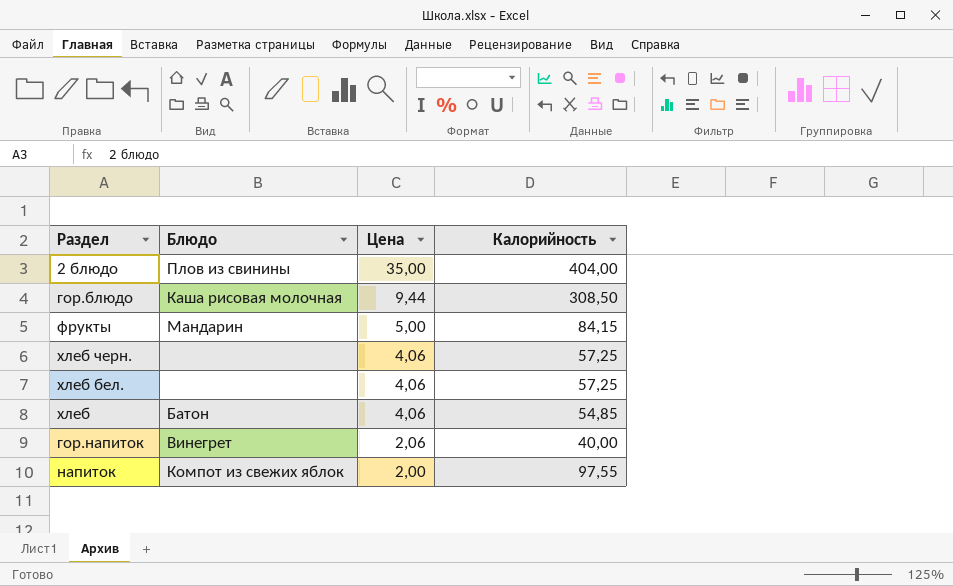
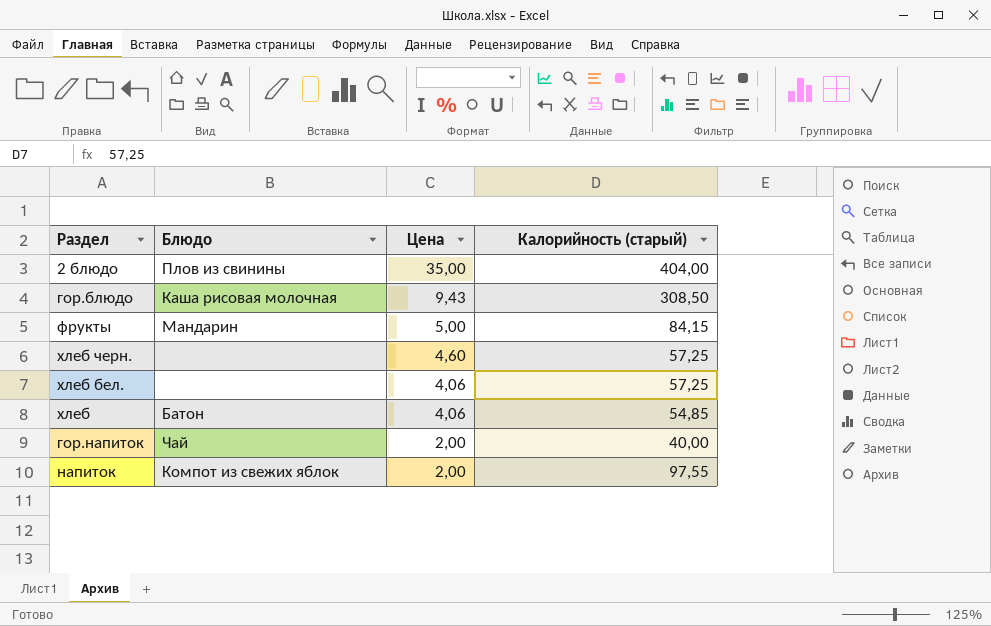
column name: Калорийность -> Калорийность (старый)
гор.блюдо | Цена: 9,44 -> 9,43
хлеб черн. | Цена: 4,06 -> 4,60
гор.напиток | Блюдо: Винегрет -> Чай
гор.напиток | Цена: 2,06 -> 2,00

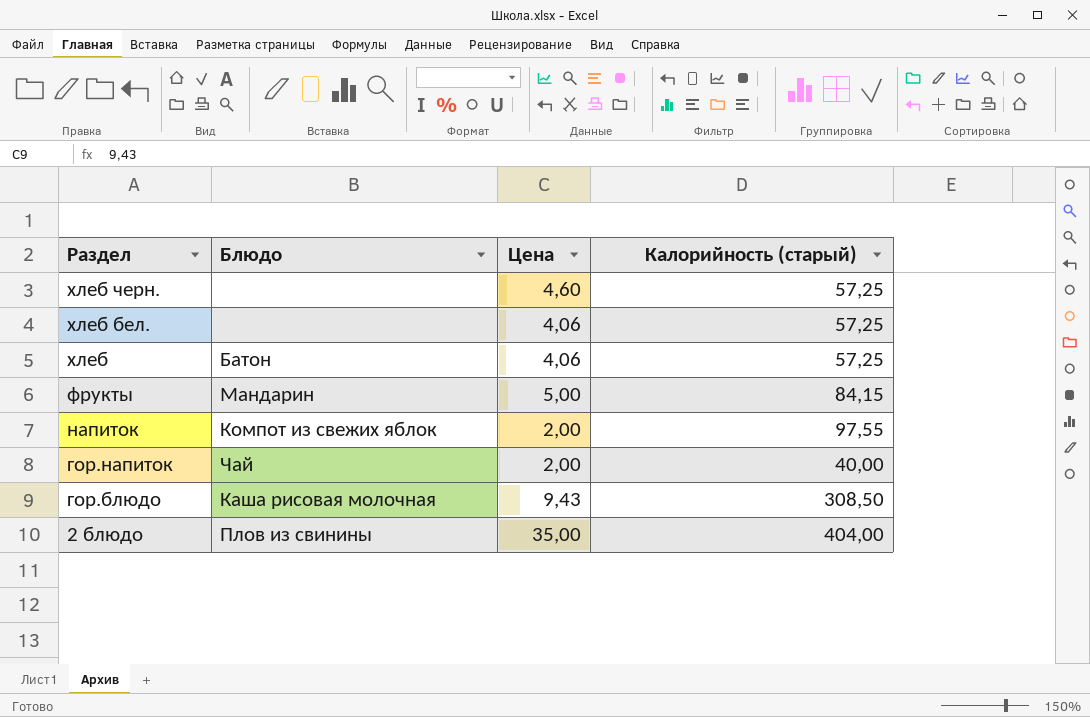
row order: Цена descending -> Раздел descending
хлеб | Калорийность (старый): 54,85 -> 57,25

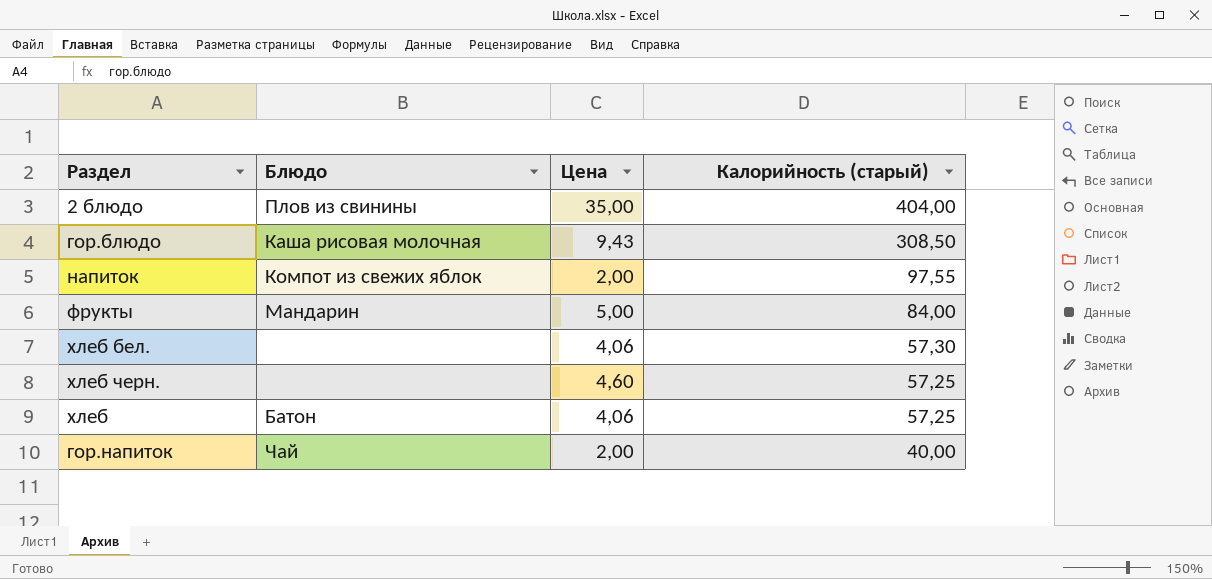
row order: Раздел descending -> Калорийность (старый) descending
фрукты | Калорийность (старый): 84,15 -> 84,00
хлеб бел. | Калорийность (старый): 57,25 -> 57,30

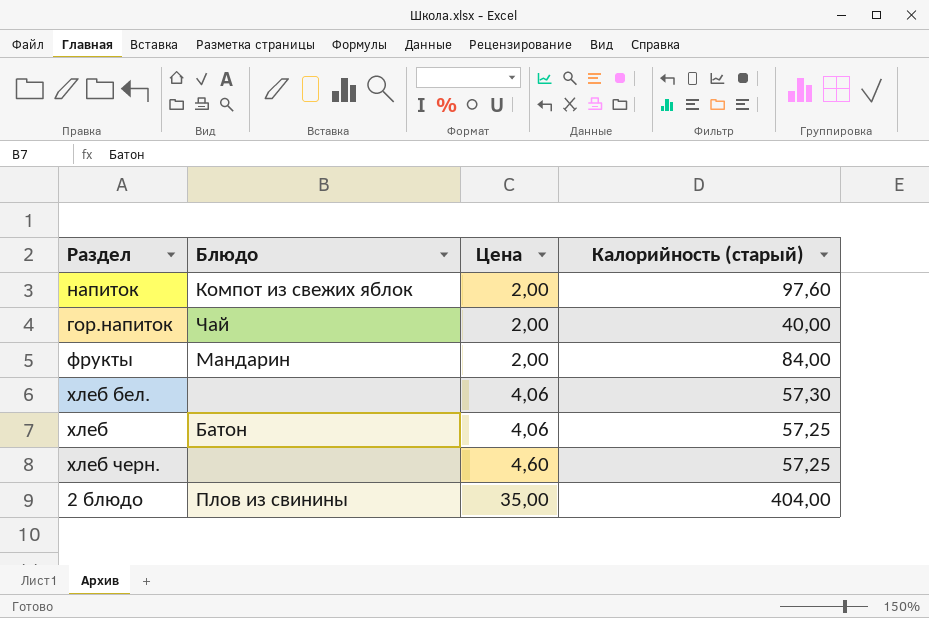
row order: Калорийность (старый) descending -> Цена ascending
row гор.блюдо: Каша рисовая молочная | 9,43 | 308,50 -> none
напиток | Калорийность (старый): 97,55 -> 97,60
фрукты | Цена: 5,00 -> 2,00

